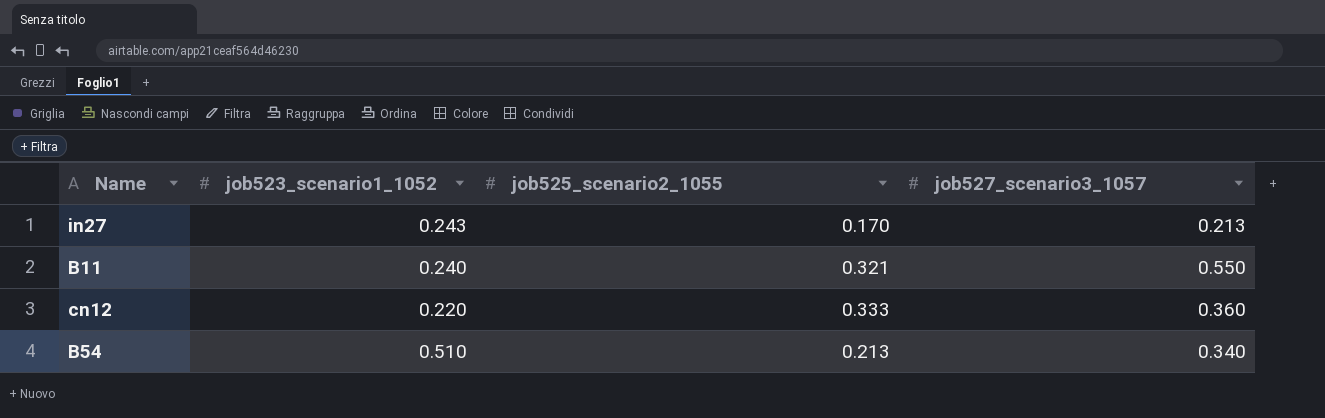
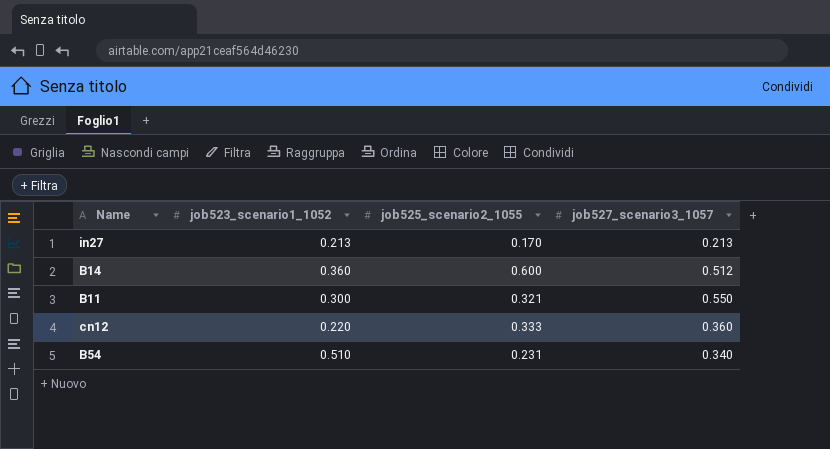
in27 | job523_scenario1_1052: 0.243 -> 0.213
row B14: none -> 0.360 | 0.600 | 0.512
B11 | job523_scenario1_1052: 0.240 -> 0.300
B54 | job525_scenario2_1055: 0.213 -> 0.231

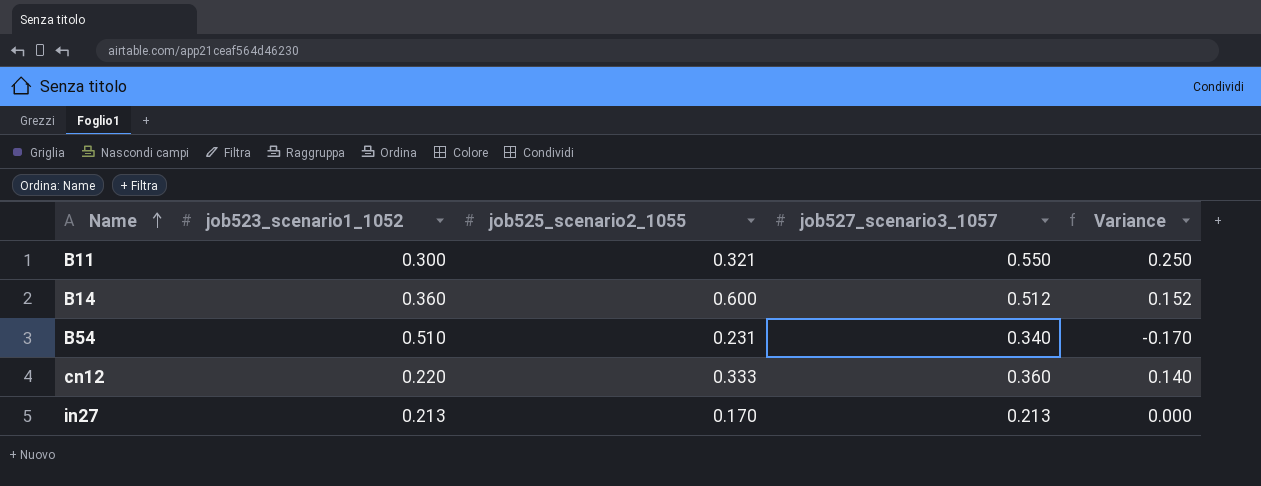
row order: none -> Name ascending
column Variance | formula: none -> [job527_scenario3_1057] - [job523_scenario1_1052]

